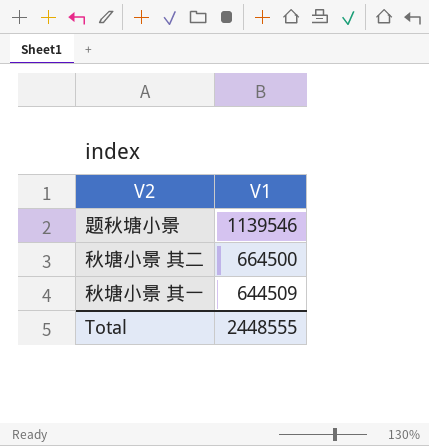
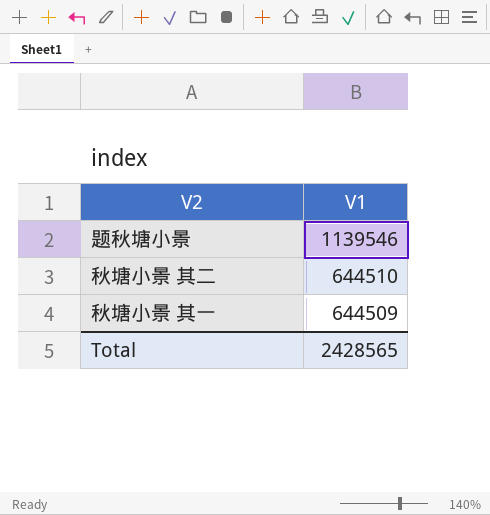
秋塘小景 其二 | V1: 664500 -> 644510
Total | V1: 2448555 -> 2428565

